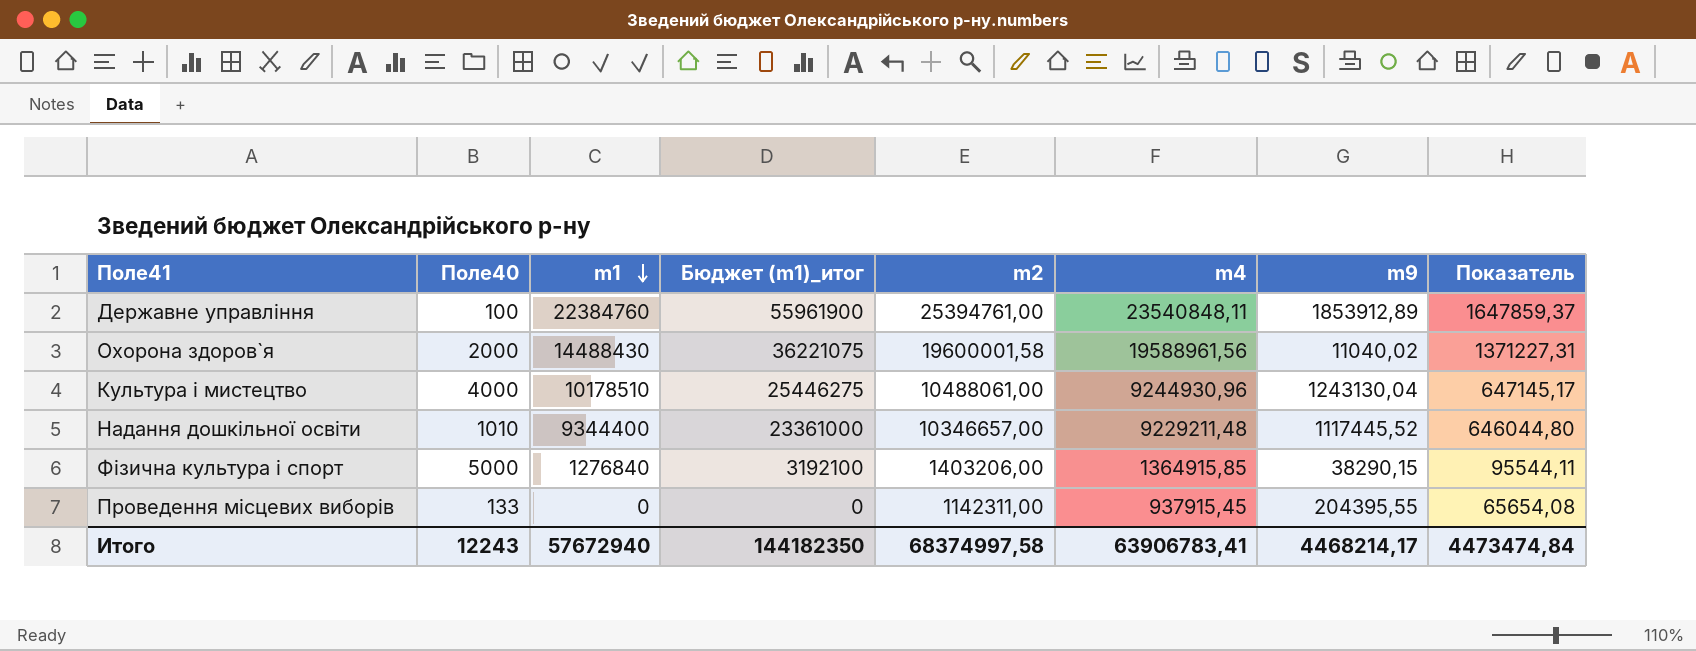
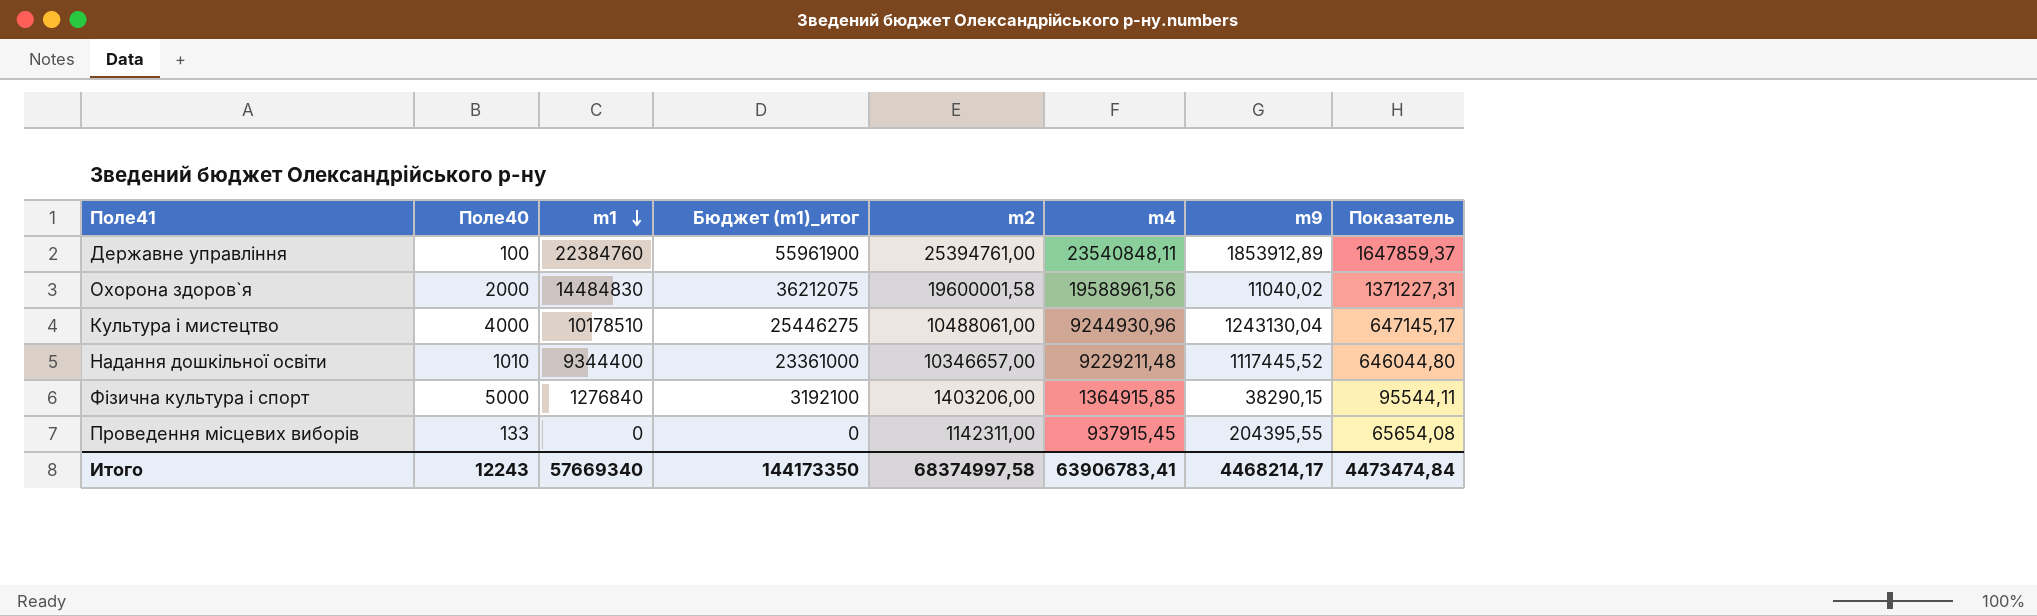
Охорона здоров`я | m1: 14488430 -> 14484830
Охорона здоров`я | Бюджет (m1)_итог: 36221075 -> 36212075
Итого | m1: 57672940 -> 57669340
Итого | Бюджет (m1)_итог: 144182350 -> 144173350

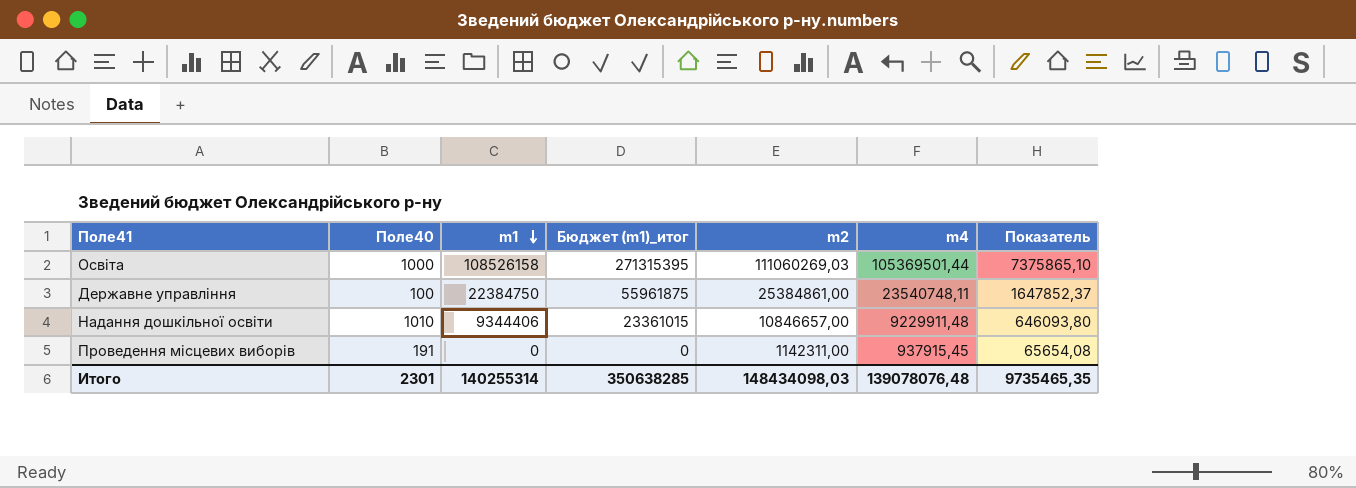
column m9 | formula: [m2] - [m4] -> none
row Охорона здоров`я: 2000 | 14484830 | 36212075 | 19600001,58 | 19588961,56 | 11040,02 | 1371227,31 -> none
row Культура i мистецтво: 4000 | 10178510 | 25446275 | 10488061,00 | 9244930,96 | 1243130,04 | 647145,17 -> none
row Фiзична культура i спорт: 5000 | 1276840 | 3192100 | 1403206,00 | 1364915,85 | 38290,15 | 95544,11 -> none
row Освіта: none -> 1000 | 108526158 | 271315395 | 111060269,03 | 105369501,44 | 7375865,10
Державне управління | m1: 22384760 -> 22384750
Державне управління | Бюджет (m1)_итог: 55961900 -> 55961875
Державне управління | m2: 25394761,00 -> 25384861,00
Державне управління | m4: 23540848,11 -> 23540748,11
Державне управління | Показатель: 1647859,37 -> 1647852,37
Надання дошкільної освіти | m1: 9344400 -> 9344406
Надання дошкільної освіти | Бюджет (m1)_итог: 23361000 -> 23361015
Надання дошкільної освіти | m2: 10346657,00 -> 10846657,00
Надання дошкільної освіти | m4: 9229211,48 -> 9229911,48
Надання дошкільної освіти | Показатель: 646044,80 -> 646093,80
Проведення місцевих виборів | Поле40: 133 -> 191
Итого | Поле40: 12243 -> 2301
Итого | m1: 57669340 -> 140255314
Итого | Бюджет (m1)_итог: 144173350 -> 350638285
Итого | m2: 68374997,58 -> 148434098,03
Итого | m4: 63906783,41 -> 139078076,48
Итого | Показатель: 4473474,84 -> 9735465,35

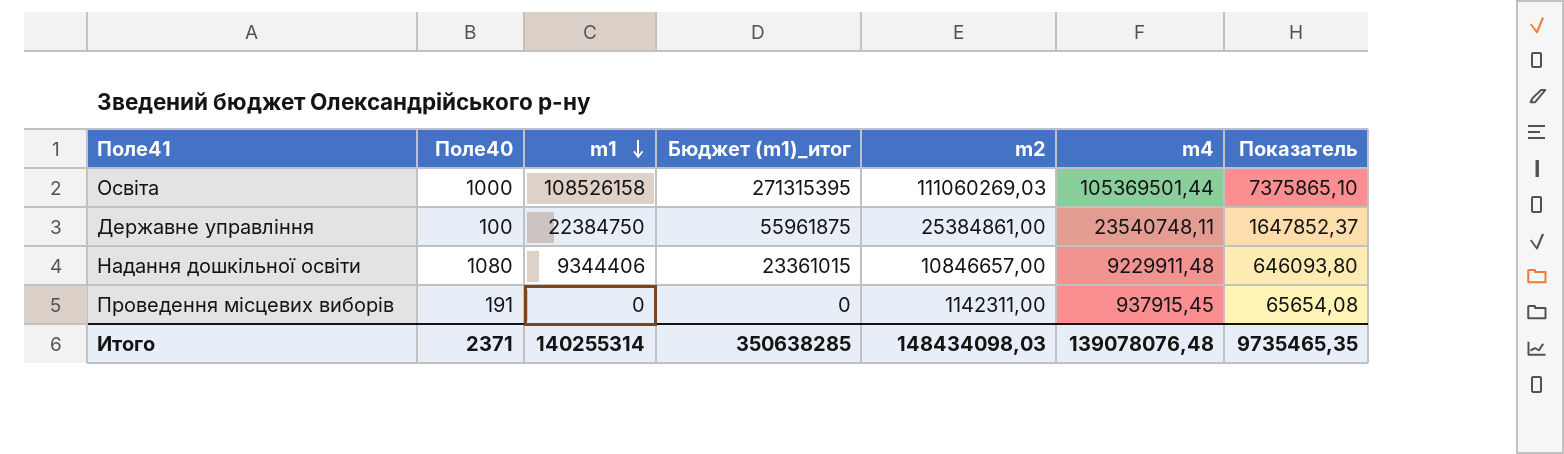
Надання дошкільної освіти | Поле40: 1010 -> 1080
Итого | Поле40: 2301 -> 2371

